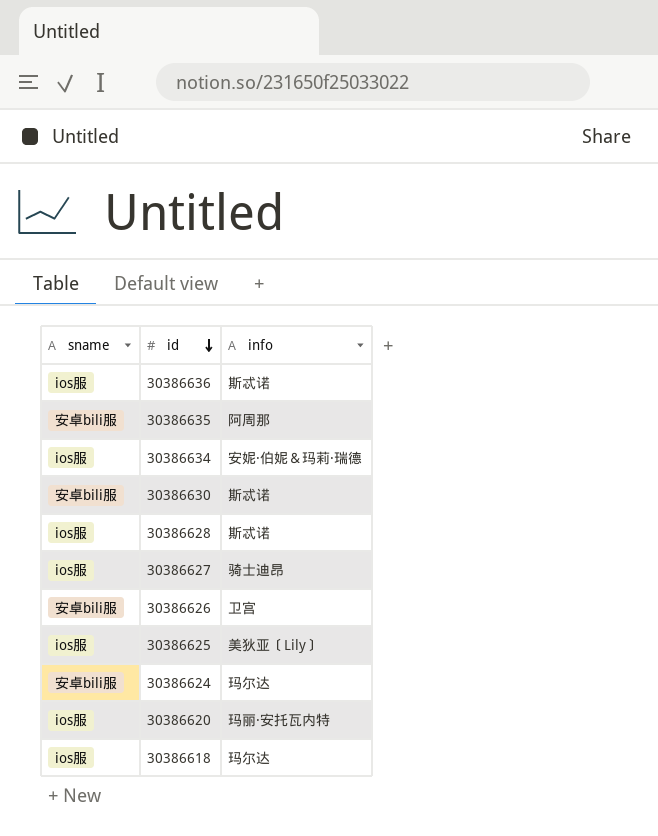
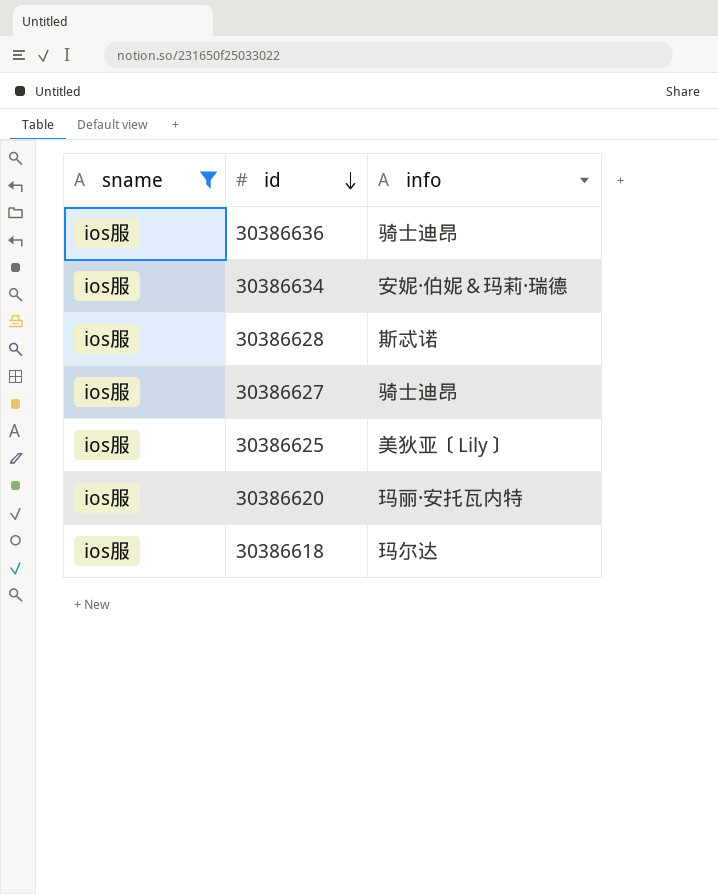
filter: none -> sname = ios服
30386636 | info: 斯忒诺 -> 骑士迪昂

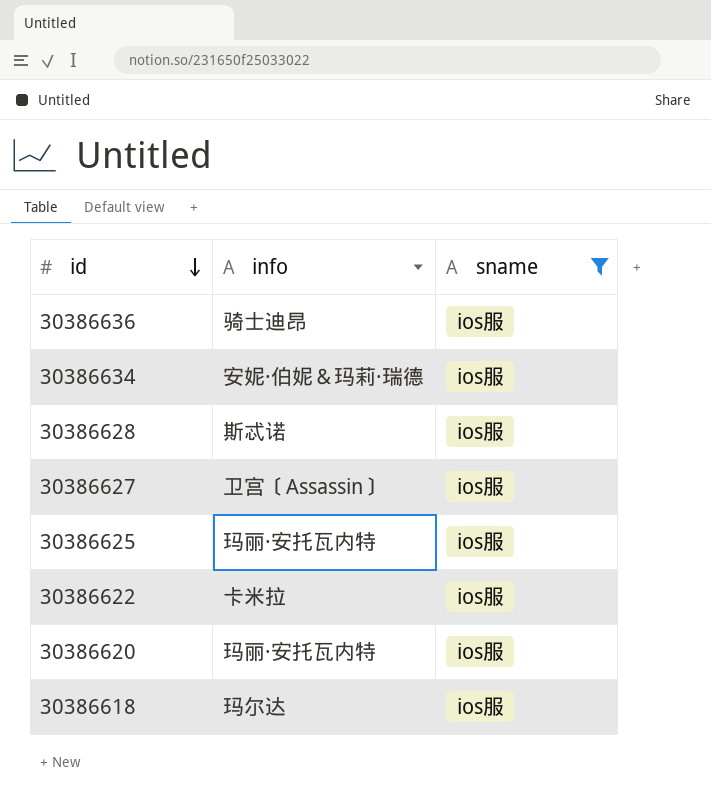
column sname | position: 1 -> 3
30386627 | info: 骑士迪昂 -> 卫宫〔Assassin〕
30386625 | info: 美狄亚〔Lily〕 -> 玛丽·安托瓦内特
row 30386622: none -> 卡米拉 | ios服

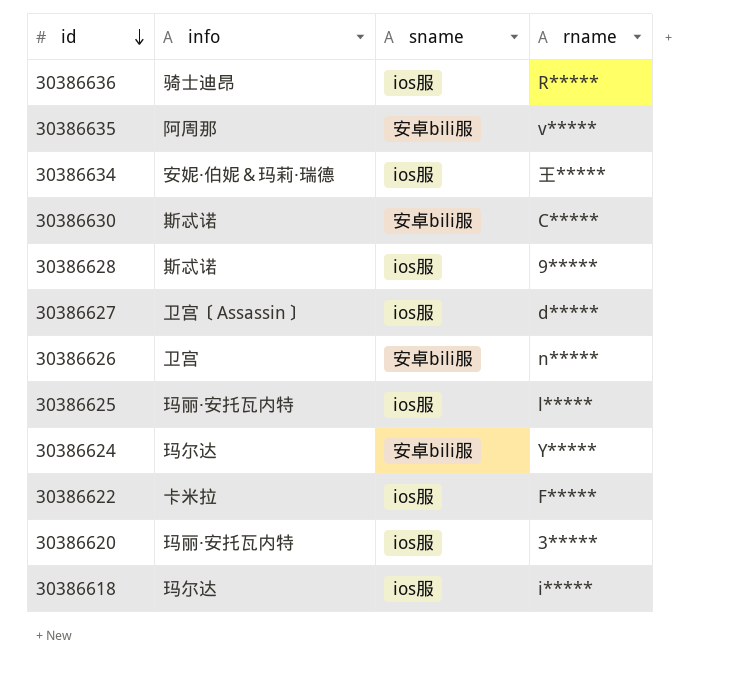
filter: sname = ios服 -> none
column rname | position: none -> 4

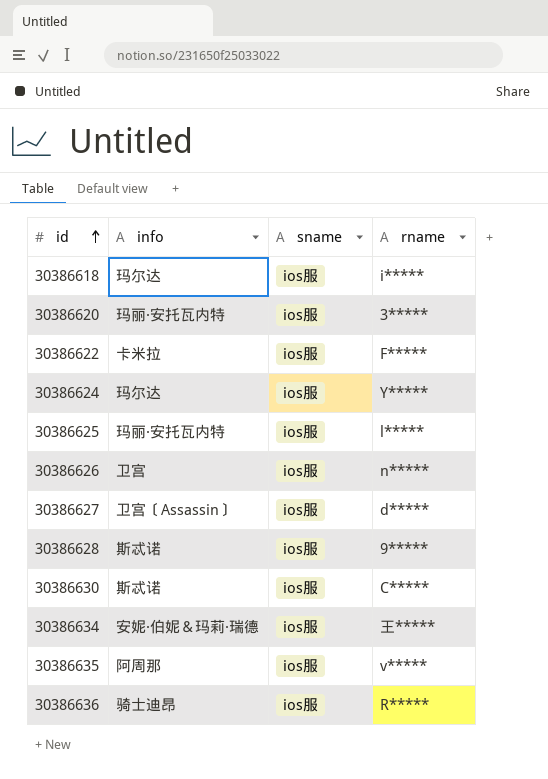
row order: id descending -> id ascending
30386624 | sname: 安卓bili服 -> ios服
30386626 | sname: 安卓bili服 -> ios服
30386630 | sname: 安卓bili服 -> ios服
30386635 | sname: 安卓bili服 -> ios服

